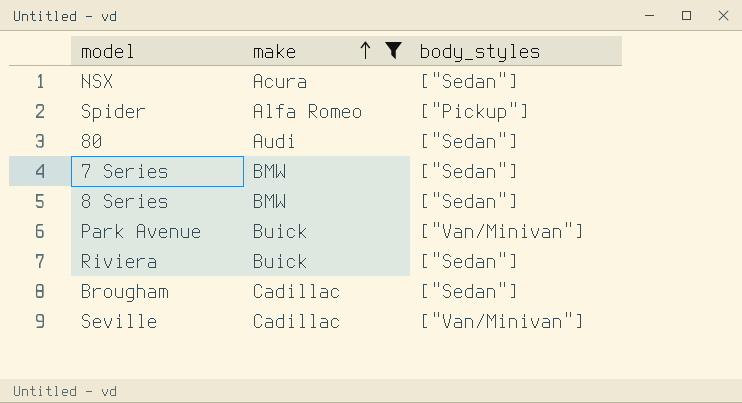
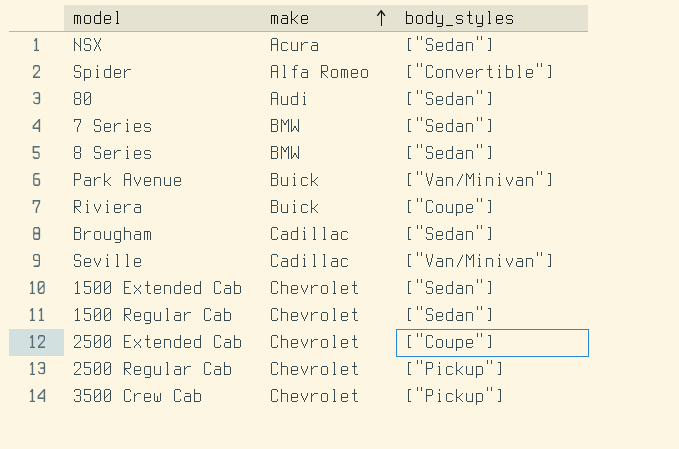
filter: make != Chevrolet -> none
Spider | body_styles: ["Pickup"] -> ["Convertible"]
Riviera | body_styles: ["Sedan"] -> ["Coupe"]

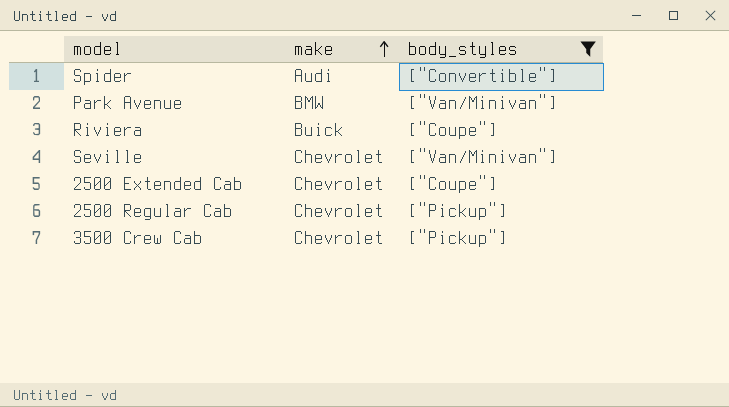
filter: none -> body_styles != ["Sedan"]
Spider | make: Alfa Romeo -> Audi
Park Avenue | make: Buick -> BMW
Seville | make: Cadillac -> Chevrolet

